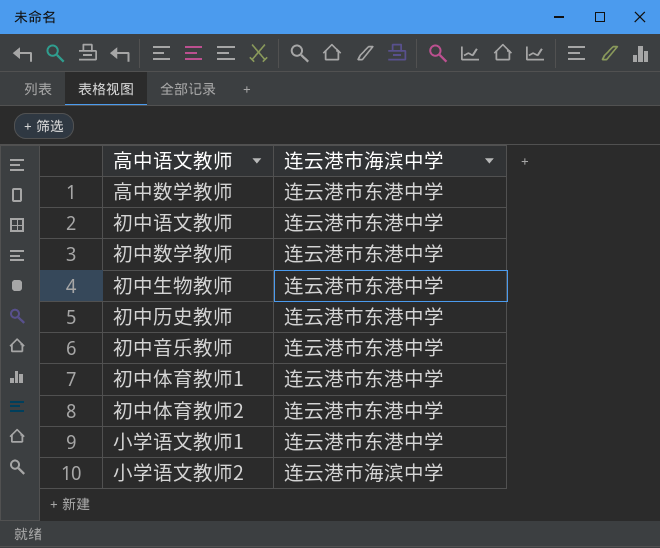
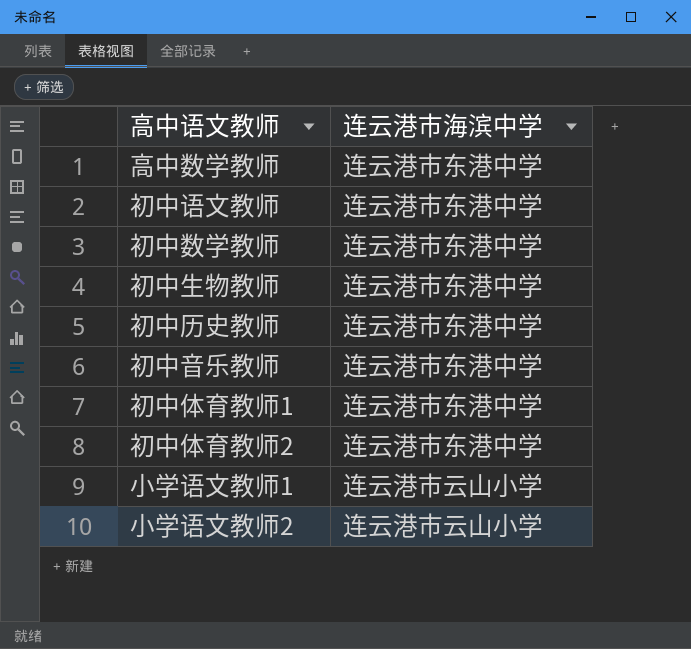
小学语文教师1 | 连云港市海滨中学: 连云港市东港中学 -> 连云港市云山小学
小学语文教师2 | 连云港市海滨中学: 连云港市海滨中学 -> 连云港市云山小学

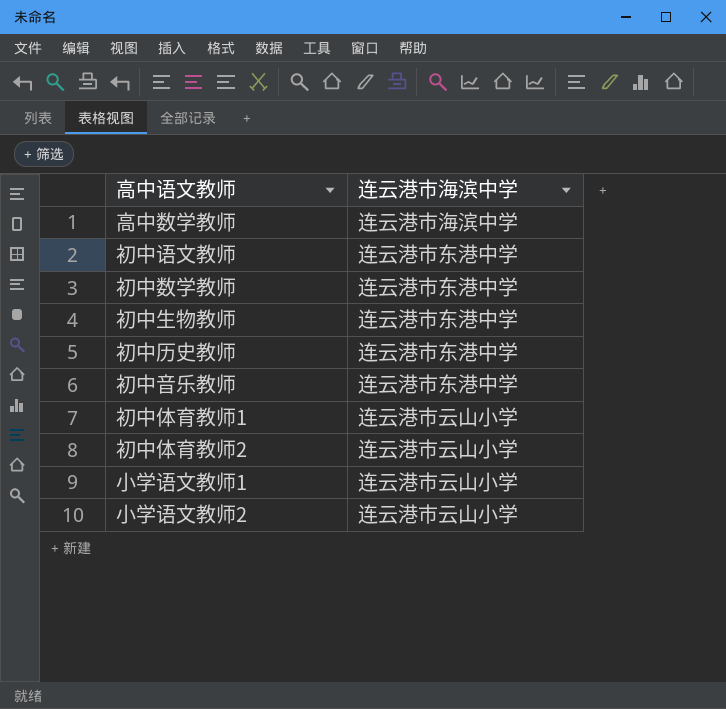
高中数学教师 | 连云港市海滨中学: 连云港市东港中学 -> 连云港市海滨中学
初中体育教师1 | 连云港市海滨中学: 连云港市东港中学 -> 连云港市云山小学
初中体育教师2 | 连云港市海滨中学: 连云港市东港中学 -> 连云港市云山小学

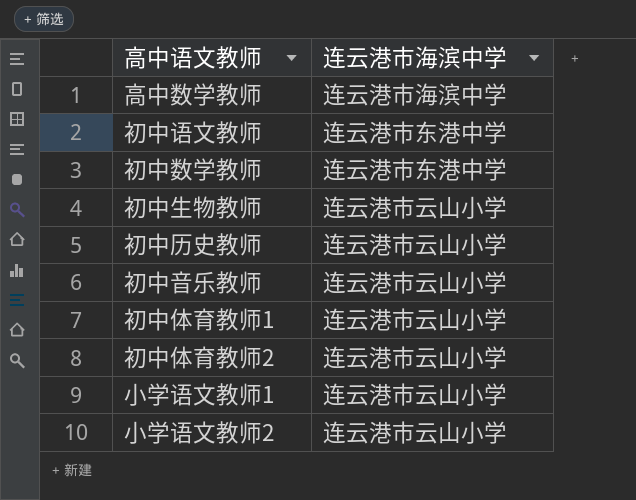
初中生物教师 | 连云港市海滨中学: 连云港市东港中学 -> 连云港市云山小学
初中历史教师 | 连云港市海滨中学: 连云港市东港中学 -> 连云港市云山小学
初中音乐教师 | 连云港市海滨中学: 连云港市东港中学 -> 连云港市云山小学

